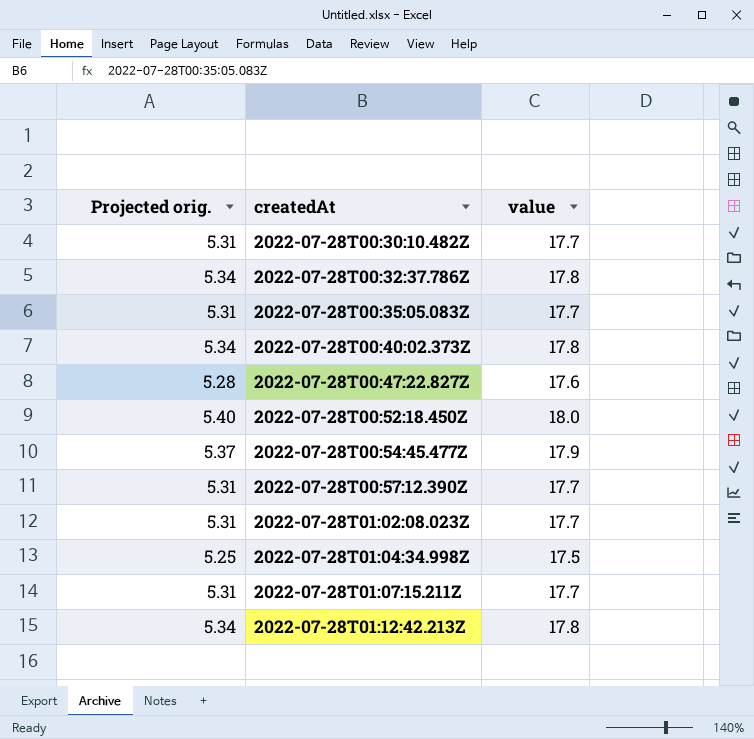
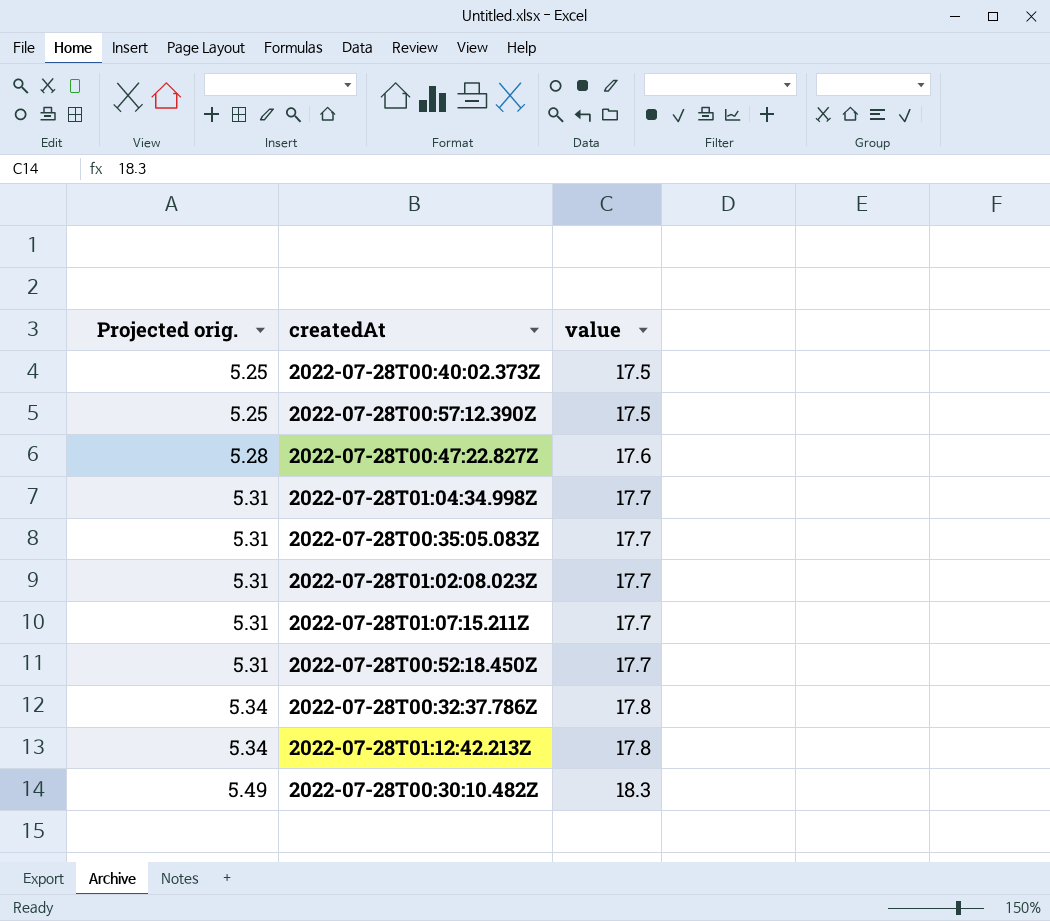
row order: createdAt ascending -> Projected orig. ascending
row 2022-07-28T00:54:45.477Z: 5.37 | 17.9 -> none
2022-07-28T00:40:02.373Z | Projected orig.: 5.34 -> 5.25
2022-07-28T00:40:02.373Z | value: 17.8 -> 17.5
2022-07-28T00:57:12.390Z | Projected orig.: 5.31 -> 5.25
2022-07-28T00:57:12.390Z | value: 17.7 -> 17.5
2022-07-28T01:04:34.998Z | Projected orig.: 5.25 -> 5.31
2022-07-28T01:04:34.998Z | value: 17.5 -> 17.7
2022-07-28T00:52:18.450Z | Projected orig.: 5.40 -> 5.31
2022-07-28T00:52:18.450Z | value: 18.0 -> 17.7
2022-07-28T00:30:10.482Z | Projected orig.: 5.31 -> 5.49
2022-07-28T00:30:10.482Z | value: 17.7 -> 18.3

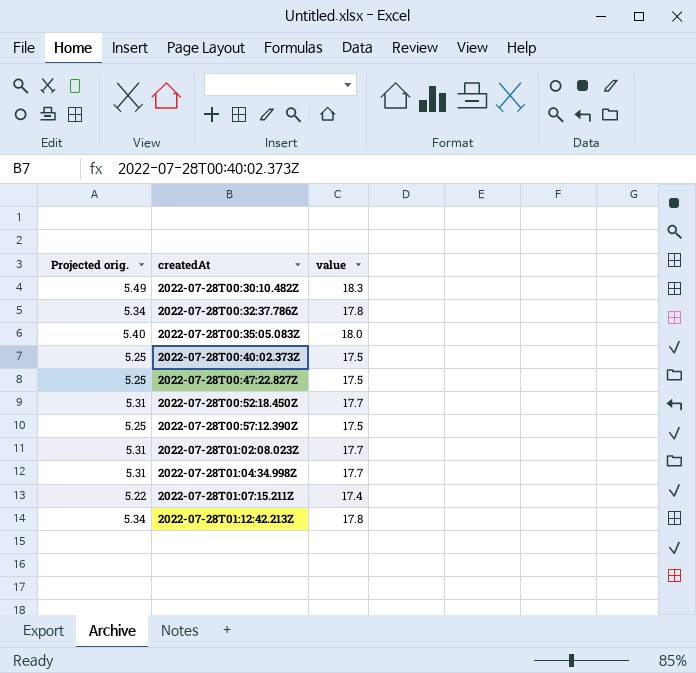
row order: Projected orig. ascending -> createdAt ascending
2022-07-28T00:35:05.083Z | Projected orig.: 5.31 -> 5.40
2022-07-28T00:35:05.083Z | value: 17.7 -> 18.0
2022-07-28T00:47:22.827Z | Projected orig.: 5.28 -> 5.25
2022-07-28T00:47:22.827Z | value: 17.6 -> 17.5
2022-07-28T01:07:15.211Z | Projected orig.: 5.31 -> 5.22
2022-07-28T01:07:15.211Z | value: 17.7 -> 17.4

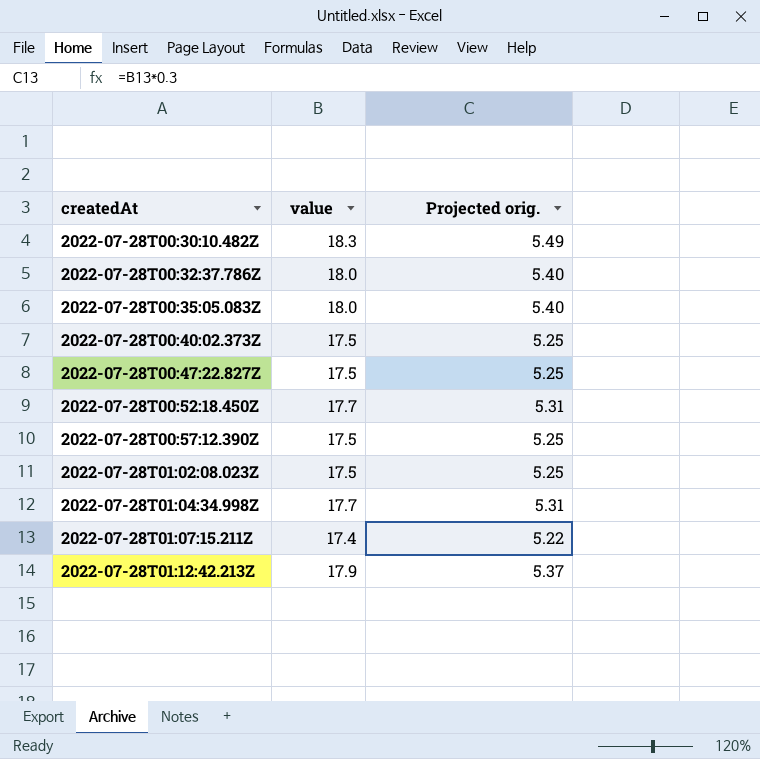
column Projected orig. | position: 1 -> 3
2022-07-28T00:32:37.786Z | value: 17.8 -> 18.0
2022-07-28T00:32:37.786Z | Projected orig.: 5.34 -> 5.40
2022-07-28T01:02:08.023Z | value: 17.7 -> 17.5
2022-07-28T01:02:08.023Z | Projected orig.: 5.31 -> 5.25
2022-07-28T01:12:42.213Z | value: 17.8 -> 17.9
2022-07-28T01:12:42.213Z | Projected orig.: 5.34 -> 5.37

